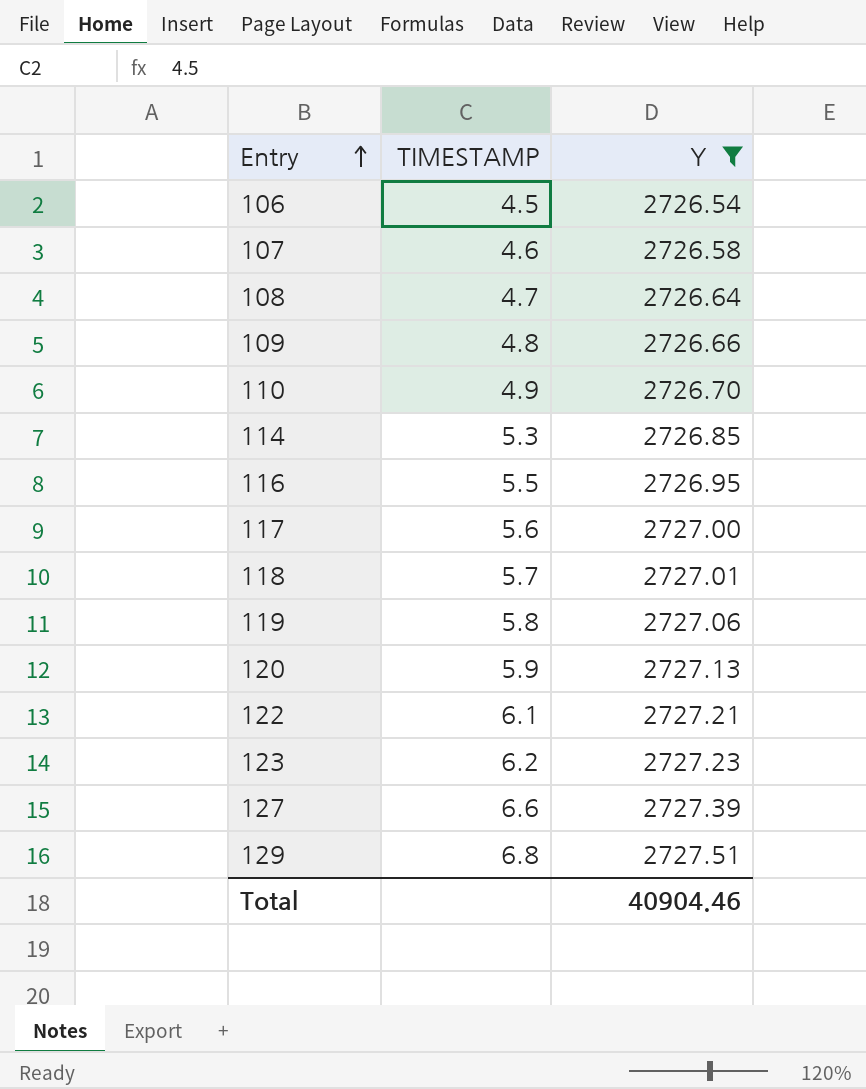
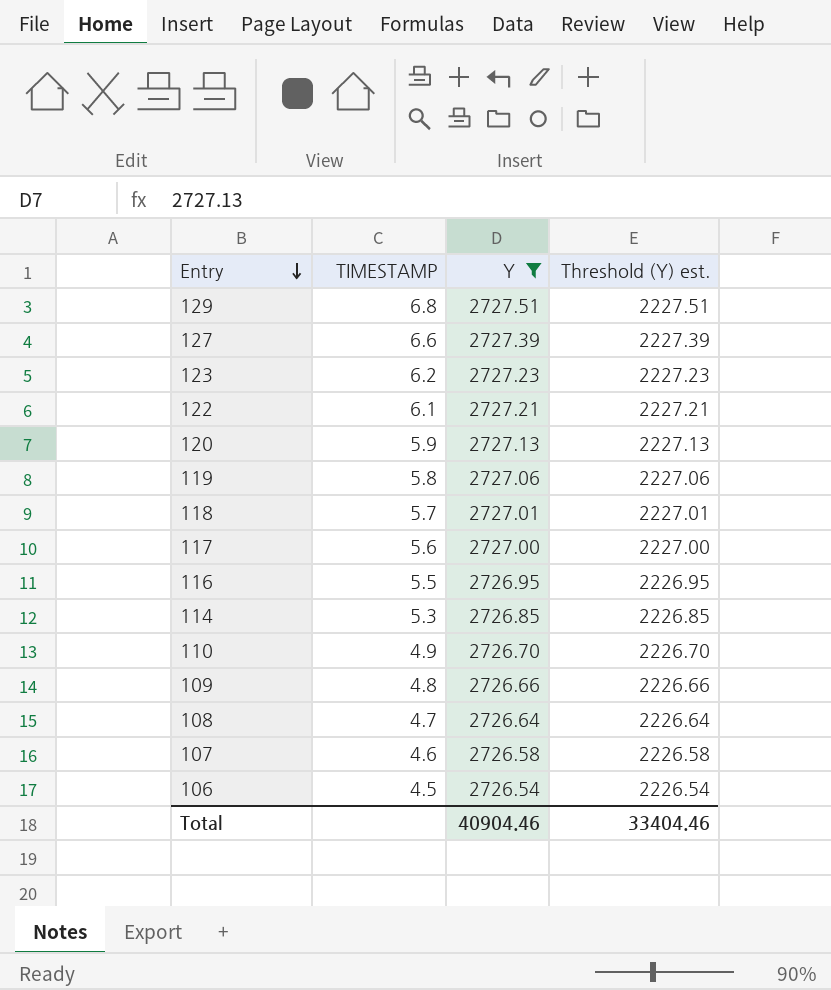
row order: Entry ascending -> Entry descending
column Threshold (Y) est. | formula: none -> [Y] - 500

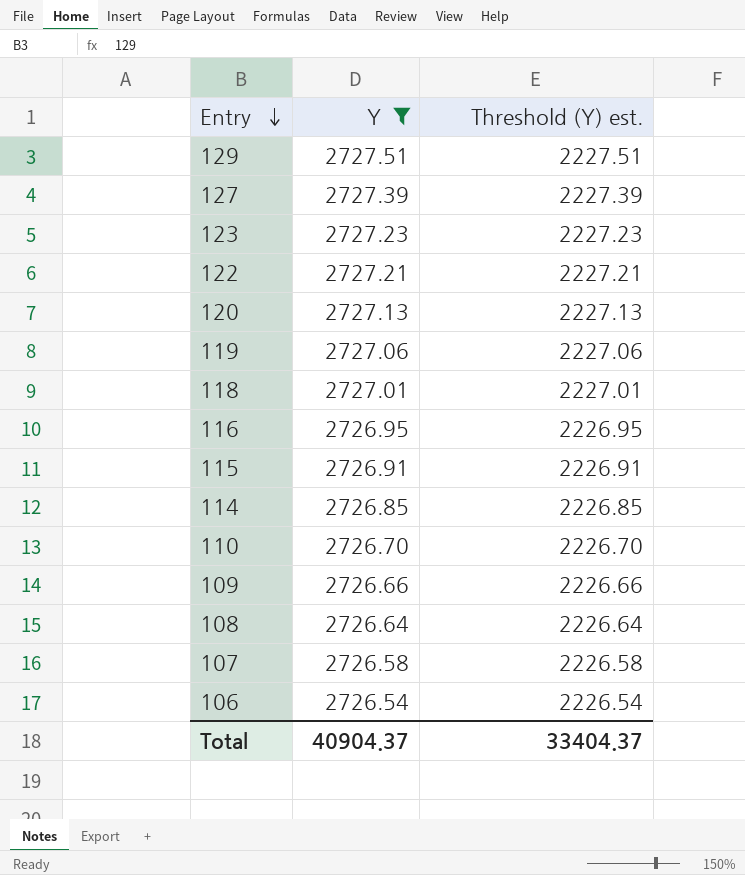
column TIMESTAMP | position: 2 -> none
row 117: 5.6 | 2727.00 | 2227.00 -> none
row 115: none -> 2726.91 | 2226.91
Total | Y: 40904.46 -> 40904.37
Total | Threshold (Y) est.: 33404.46 -> 33404.37

